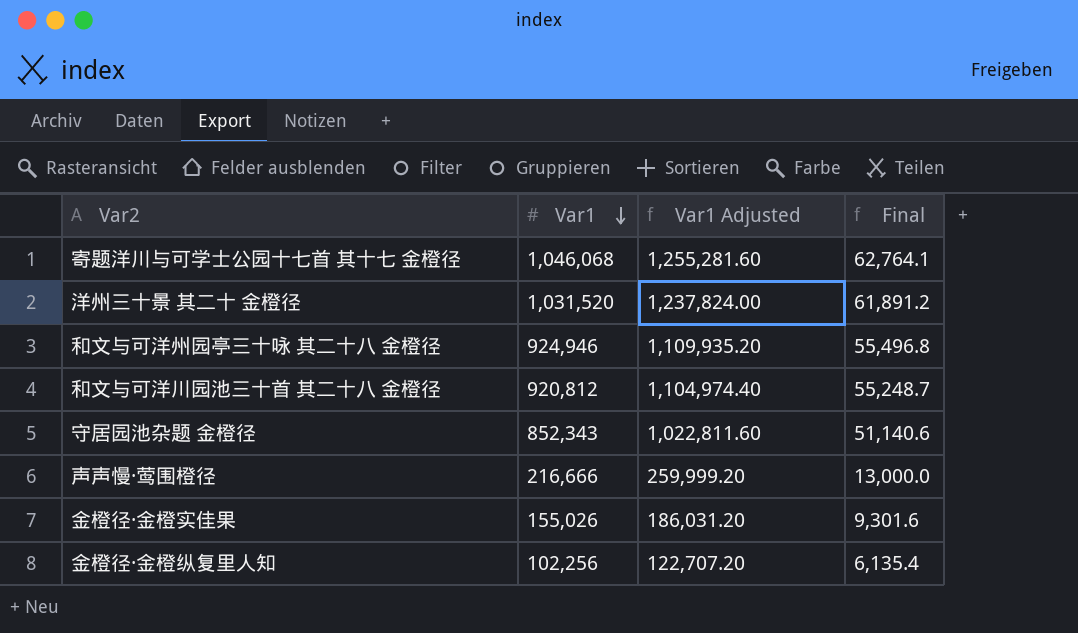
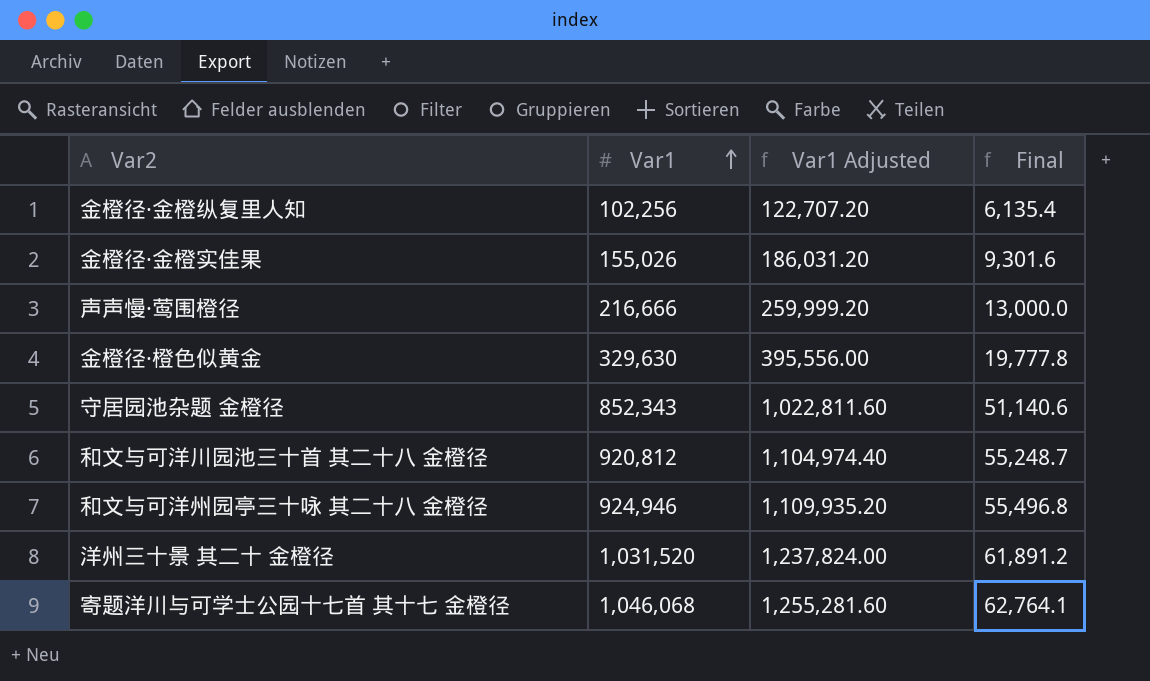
row order: Var1 descending -> Var1 ascending
row 金橙径·橙色似黄金: none -> 329,630 | 395,556.00 | 19,777.8

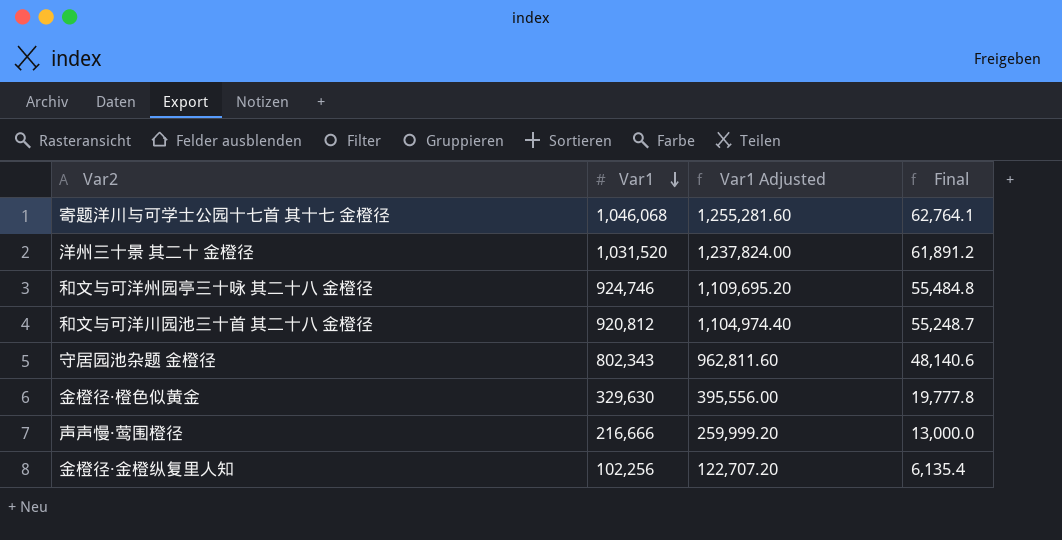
row order: Var1 ascending -> Var1 descending
row 金橙径·金橙实佳果: 155,026 | 186,031.20 | 9,301.6 -> none
和文与可洋州园亭三十咏 其二十八 金橙径 | Var1: 924,946 -> 924,746
和文与可洋州园亭三十咏 其二十八 金橙径 | Var1 Adjusted: 1,109,935.20 -> 1,109,695.20
和文与可洋州园亭三十咏 其二十八 金橙径 | Final: 55,496.8 -> 55,484.8
守居园池杂题 金橙径 | Var1: 852,343 -> 802,343
守居园池杂题 金橙径 | Var1 Adjusted: 1,022,811.60 -> 962,811.60
守居园池杂题 金橙径 | Final: 51,140.6 -> 48,140.6

